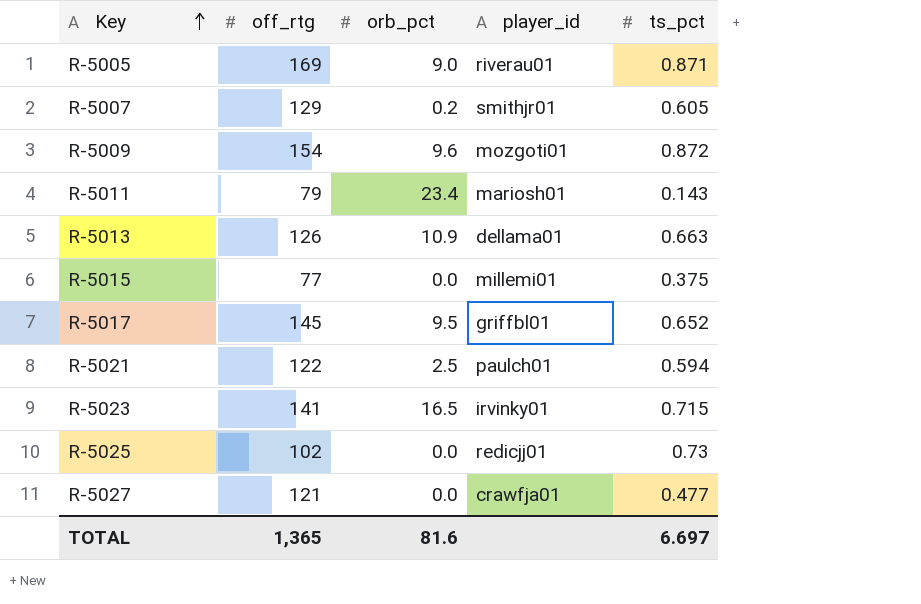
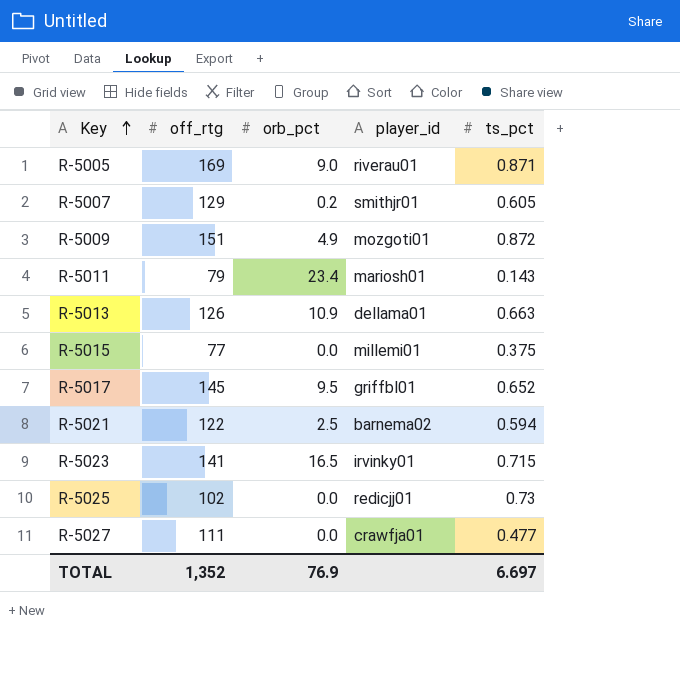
R-5009 | off_rtg: 154 -> 151
R-5009 | orb_pct: 9.6 -> 4.9
R-5021 | player_id: paulch01 -> barnema02
R-5027 | off_rtg: 121 -> 111
TOTAL | off_rtg: 1,365 -> 1,352
TOTAL | orb_pct: 81.6 -> 76.9

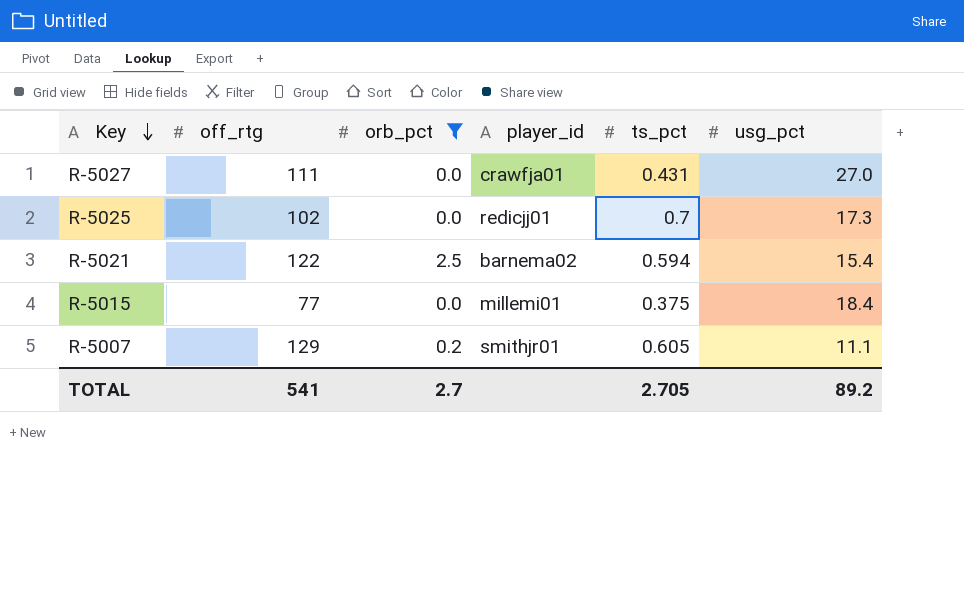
filter: none -> orb_pct <= 2.5
row order: Key ascending -> Key descending
column usg_pct | position: none -> 6
R-5027 | ts_pct: 0.477 -> 0.431
R-5025 | ts_pct: 0.73 -> 0.7
TOTAL | off_rtg: 1,352 -> 541
TOTAL | orb_pct: 76.9 -> 2.7
TOTAL | ts_pct: 6.697 -> 2.705

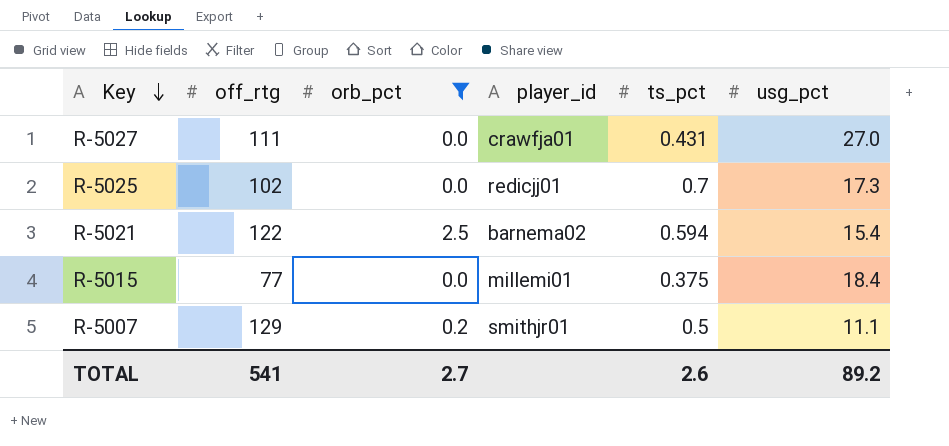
R-5007 | ts_pct: 0.605 -> 0.5
TOTAL | ts_pct: 2.705 -> 2.6

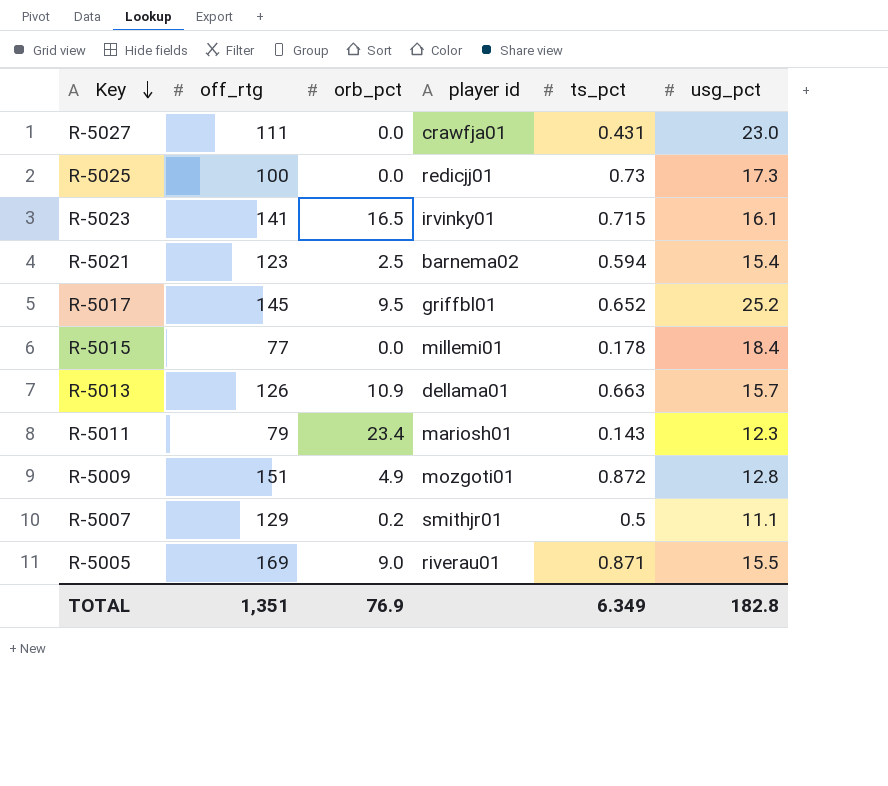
filter: orb_pct <= 2.5 -> none
column name: player_id -> player id
R-5027 | usg_pct: 27.0 -> 23.0
R-5025 | off_rtg: 102 -> 100
R-5025 | ts_pct: 0.7 -> 0.73
R-5021 | off_rtg: 122 -> 123
R-5015 | ts_pct: 0.375 -> 0.178
TOTAL | off_rtg: 541 -> 1,351
TOTAL | orb_pct: 2.7 -> 76.9
TOTAL | ts_pct: 2.6 -> 6.349
TOTAL | usg_pct: 89.2 -> 182.8

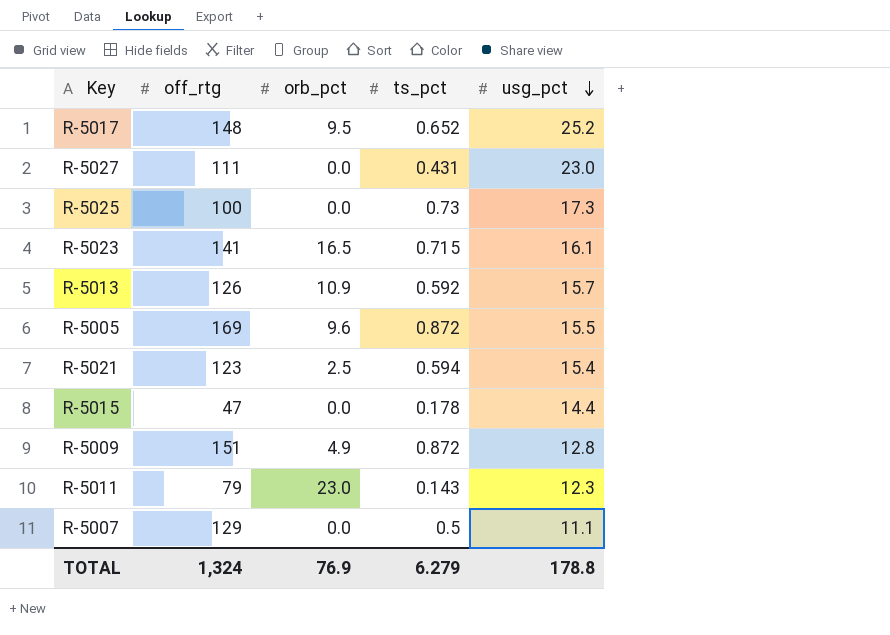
row order: Key descending -> usg_pct descending
column player id | position: 4 -> none
R-5017 | off_rtg: 145 -> 148
R-5013 | ts_pct: 0.663 -> 0.592
R-5005 | orb_pct: 9.0 -> 9.6
R-5005 | ts_pct: 0.871 -> 0.872
R-5015 | off_rtg: 77 -> 47
R-5015 | usg_pct: 18.4 -> 14.4
R-5011 | orb_pct: 23.4 -> 23.0
R-5007 | orb_pct: 0.2 -> 0.0
TOTAL | off_rtg: 1,351 -> 1,324
TOTAL | ts_pct: 6.349 -> 6.279
TOTAL | usg_pct: 182.8 -> 178.8

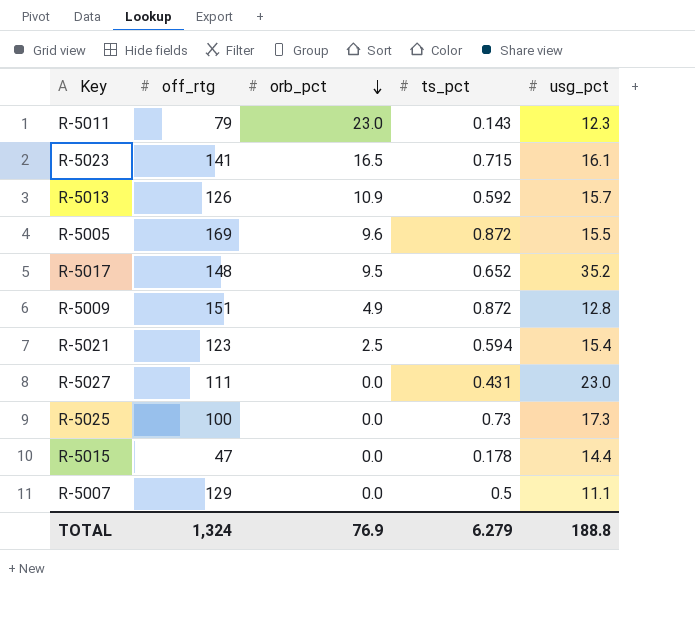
row order: usg_pct descending -> orb_pct descending
R-5017 | usg_pct: 25.2 -> 35.2
TOTAL | usg_pct: 178.8 -> 188.8

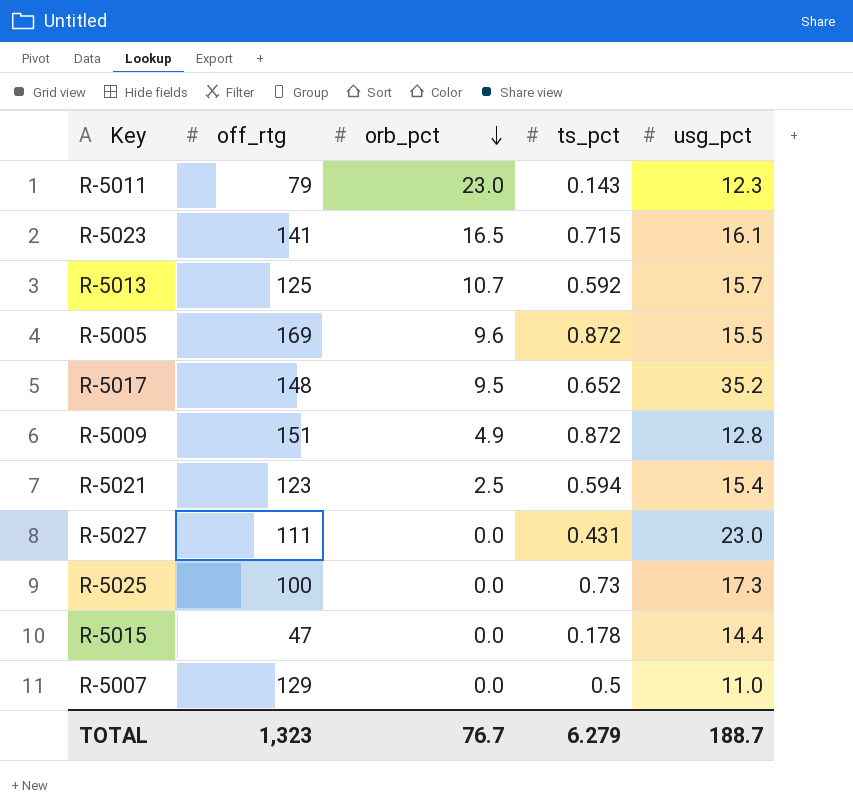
R-5013 | off_rtg: 126 -> 125
R-5013 | orb_pct: 10.9 -> 10.7
R-5007 | usg_pct: 11.1 -> 11.0
TOTAL | off_rtg: 1,324 -> 1,323
TOTAL | orb_pct: 76.9 -> 76.7
TOTAL | usg_pct: 188.8 -> 188.7

